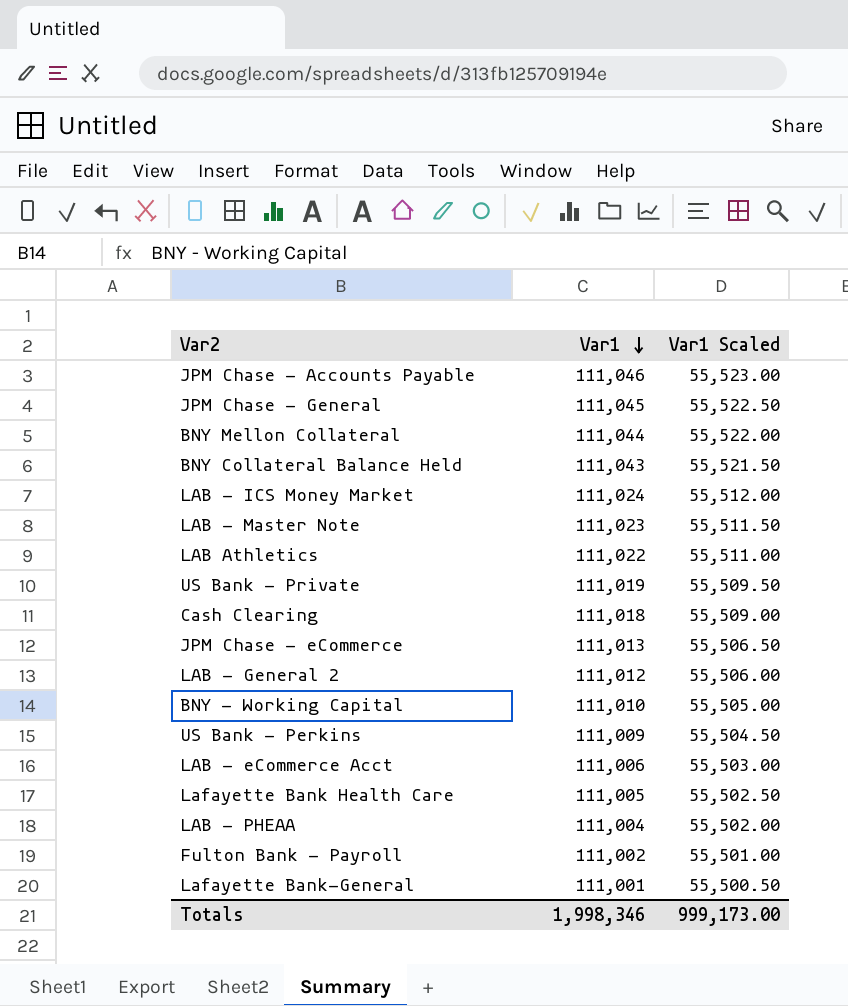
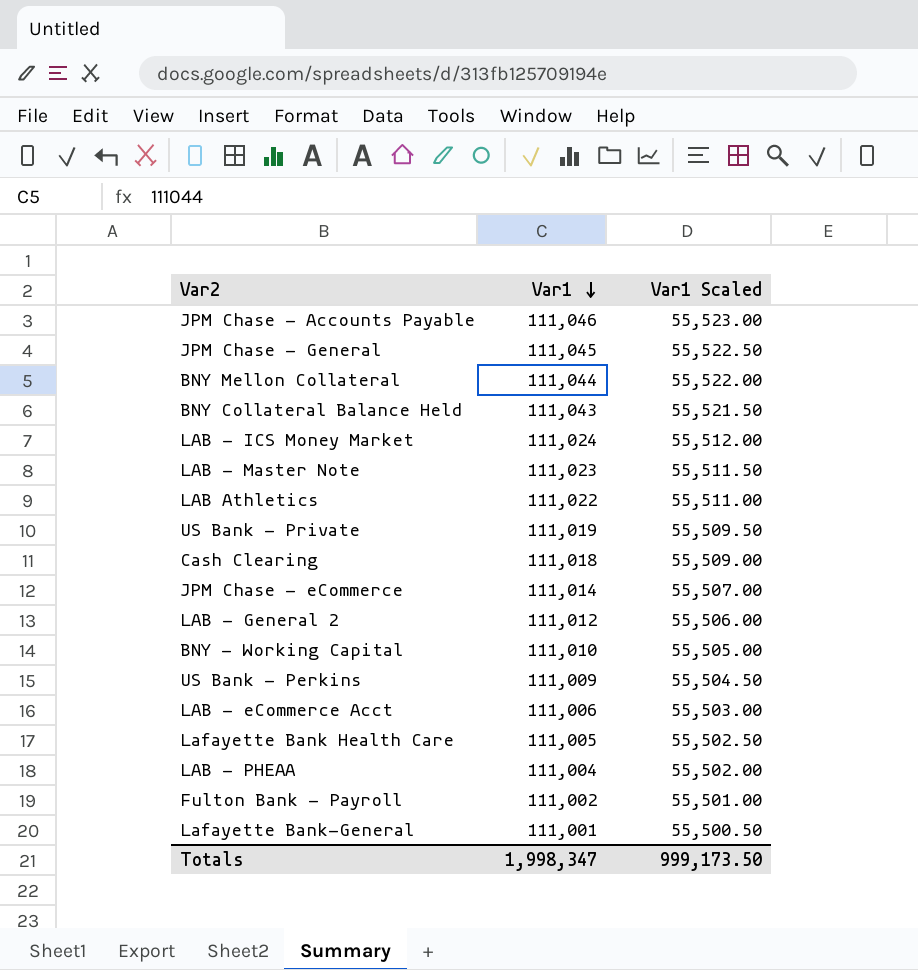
JPM Chase - eCommerce | Var1: 111,013 -> 111,014
JPM Chase - eCommerce | Var1 Scaled: 55,506.50 -> 55,507.00
Totals | Var1: 1,998,346 -> 1,998,347
Totals | Var1 Scaled: 999,173.00 -> 999,173.50

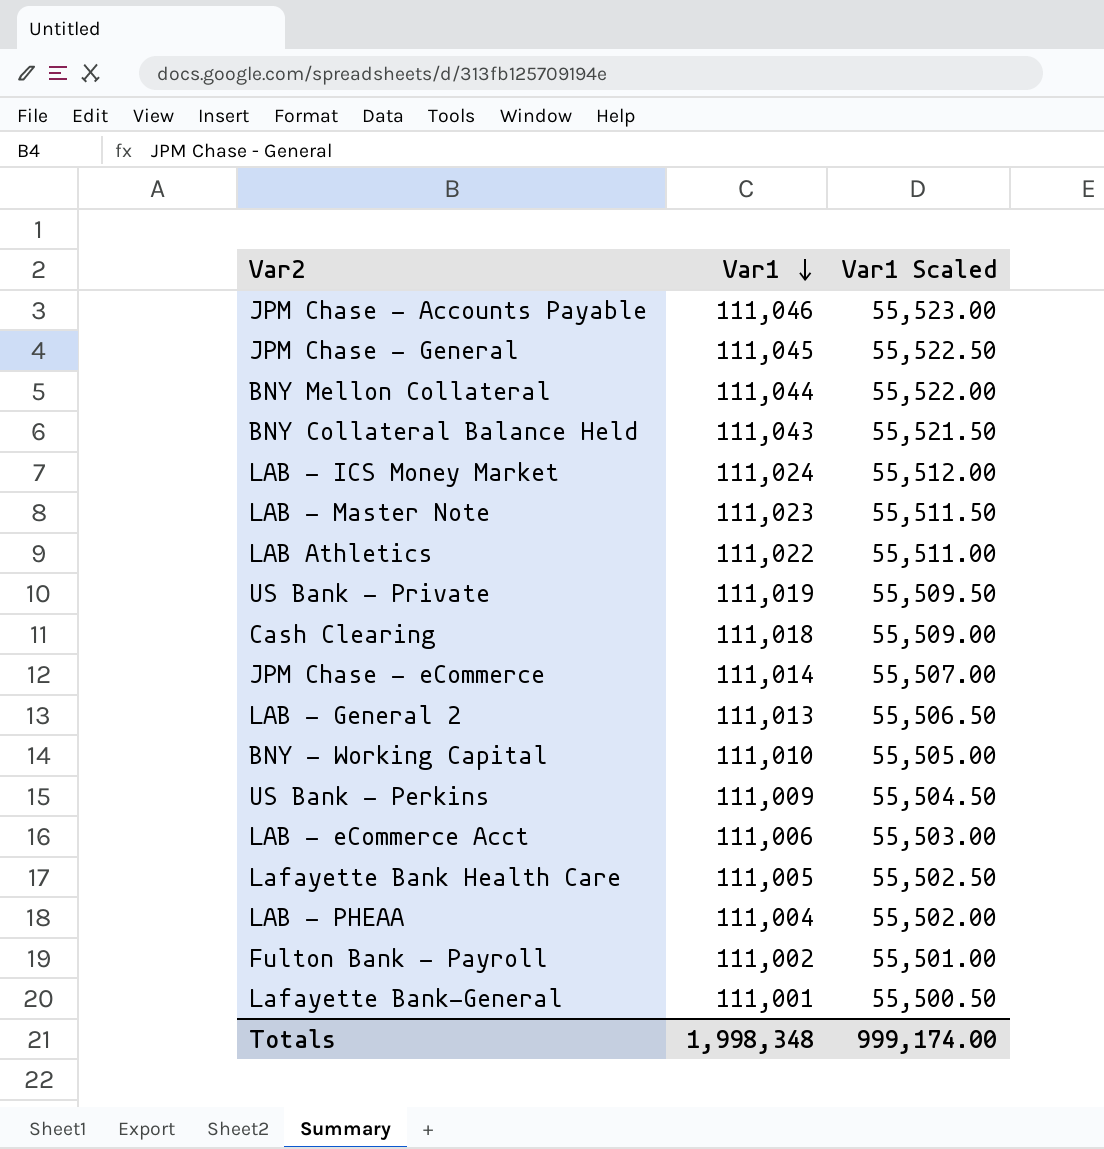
LAB - General 2 | Var1: 111,012 -> 111,013
LAB - General 2 | Var1 Scaled: 55,506.00 -> 55,506.50
Totals | Var1: 1,998,347 -> 1,998,348
Totals | Var1 Scaled: 999,173.50 -> 999,174.00

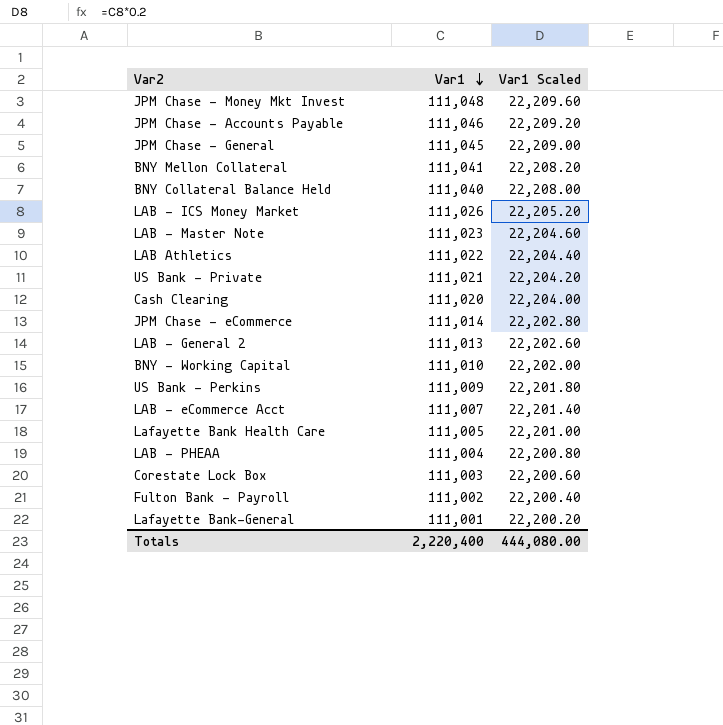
column Var1 Scaled | formula: [Var1] * 0.5 -> [Var1] * 0.2
row JPM Chase - Money Mkt Invest: none -> 111,048 | 22,209.60
BNY Mellon Collateral | Var1: 111,044 -> 111,041
BNY Collateral Balance Held | Var1: 111,043 -> 111,040
LAB - ICS Money Market | Var1: 111,024 -> 111,026
US Bank - Private | Var1: 111,019 -> 111,021
Cash Clearing | Var1: 111,018 -> 111,020
LAB - eCommerce Acct | Var1: 111,006 -> 111,007
row Corestate Lock Box: none -> 111,003 | 22,200.60
Totals | Var1: 1,998,348 -> 2,220,400
Totals | Var1 Scaled: 999,174.00 -> 444,080.00

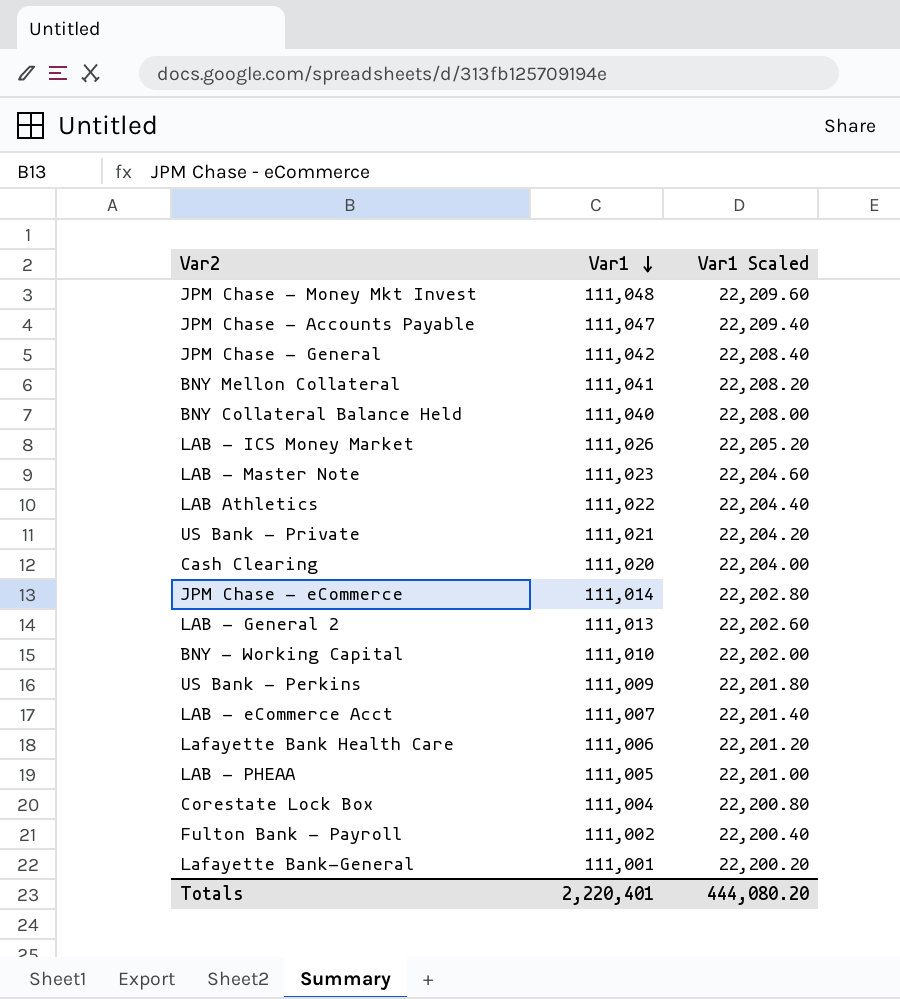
JPM Chase - Accounts Payable | Var1: 111,046 -> 111,047
JPM Chase - Accounts Payable | Var1 Scaled: 22,209.20 -> 22,209.40
JPM Chase - General | Var1: 111,045 -> 111,042
JPM Chase - General | Var1 Scaled: 22,209.00 -> 22,208.40
Lafayette Bank Health Care | Var1: 111,005 -> 111,006
Lafayette Bank Health Care | Var1 Scaled: 22,201.00 -> 22,201.20
LAB - PHEAA | Var1: 111,004 -> 111,005
LAB - PHEAA | Var1 Scaled: 22,200.80 -> 22,201.00
Corestate Lock Box | Var1: 111,003 -> 111,004
Corestate Lock Box | Var1 Scaled: 22,200.60 -> 22,200.80
Totals | Var1: 2,220,400 -> 2,220,401
Totals | Var1 Scaled: 444,080.00 -> 444,080.20

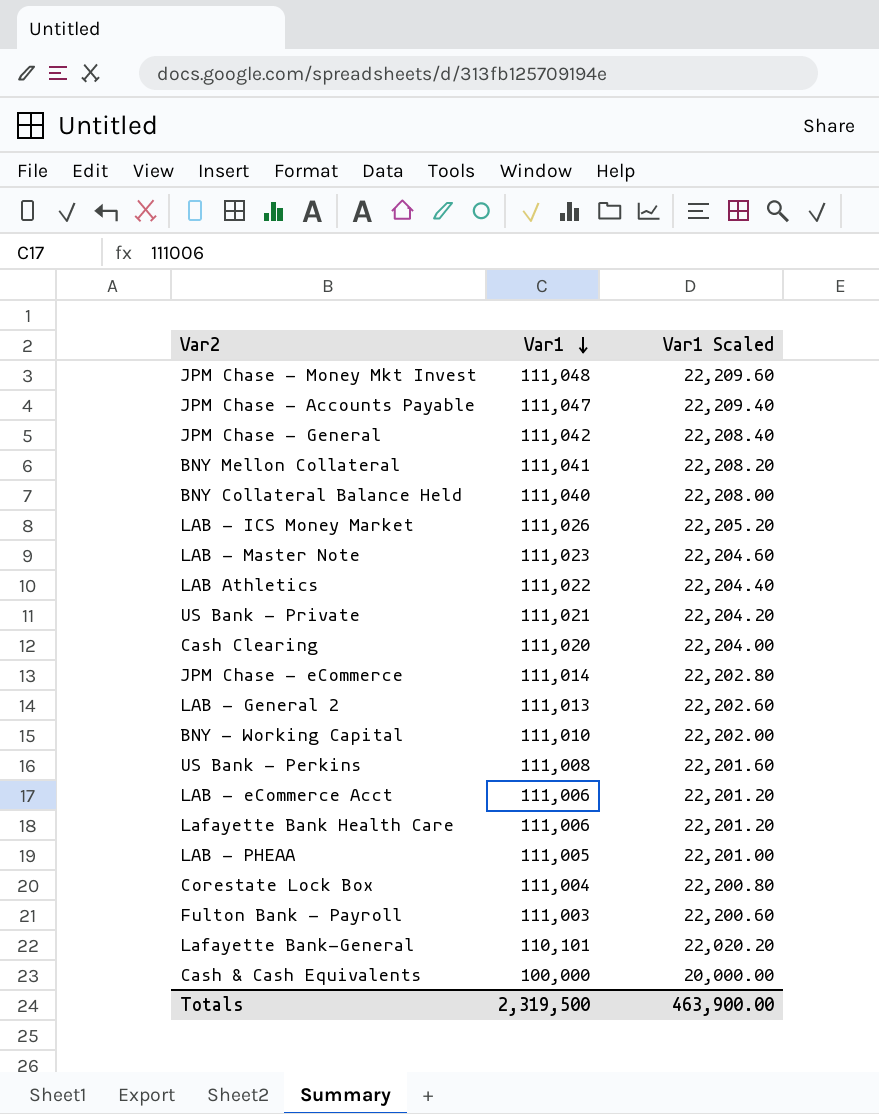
US Bank - Perkins | Var1: 111,009 -> 111,008
US Bank - Perkins | Var1 Scaled: 22,201.80 -> 22,201.60
LAB - eCommerce Acct | Var1: 111,007 -> 111,006
LAB - eCommerce Acct | Var1 Scaled: 22,201.40 -> 22,201.20
Fulton Bank - Payroll | Var1: 111,002 -> 111,003
Fulton Bank - Payroll | Var1 Scaled: 22,200.40 -> 22,200.60
Lafayette Bank-General | Var1: 111,001 -> 110,101
Lafayette Bank-General | Var1 Scaled: 22,200.20 -> 22,020.20
row Cash & Cash Equivalents: none -> 100,000 | 20,000.00
Totals | Var1: 2,220,401 -> 2,319,500
Totals | Var1 Scaled: 444,080.20 -> 463,900.00

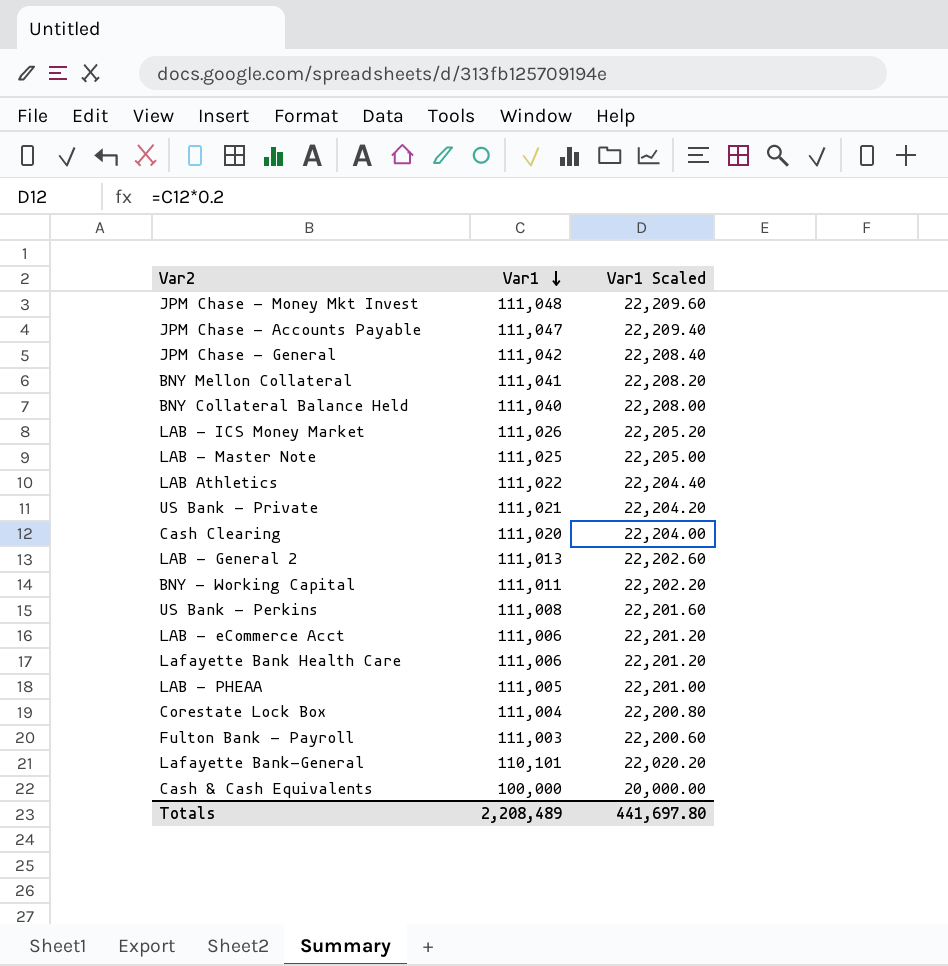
row JPM Chase - eCommerce: 111,014 | 22,202.80 -> none
LAB - Master Note | Var1: 111,023 -> 111,025
LAB - Master Note | Var1 Scaled: 22,204.60 -> 22,205.00
BNY - Working Capital | Var1: 111,010 -> 111,011
BNY - Working Capital | Var1 Scaled: 22,202.00 -> 22,202.20
Totals | Var1: 2,319,500 -> 2,208,489
Totals | Var1 Scaled: 463,900.00 -> 441,697.80

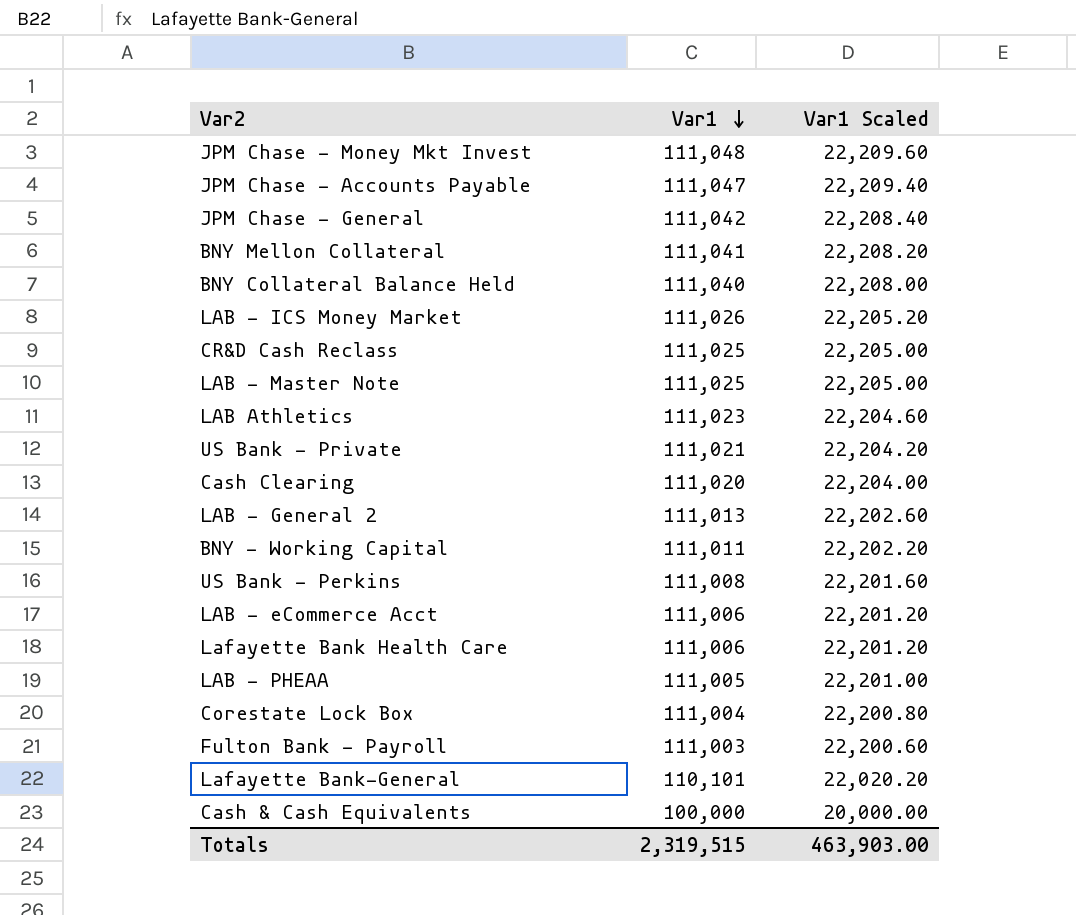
row CR&D Cash Reclass: none -> 111,025 | 22,205.00
LAB Athletics | Var1: 111,022 -> 111,023
LAB Athletics | Var1 Scaled: 22,204.40 -> 22,204.60
Totals | Var1: 2,208,489 -> 2,319,515
Totals | Var1 Scaled: 441,697.80 -> 463,903.00

